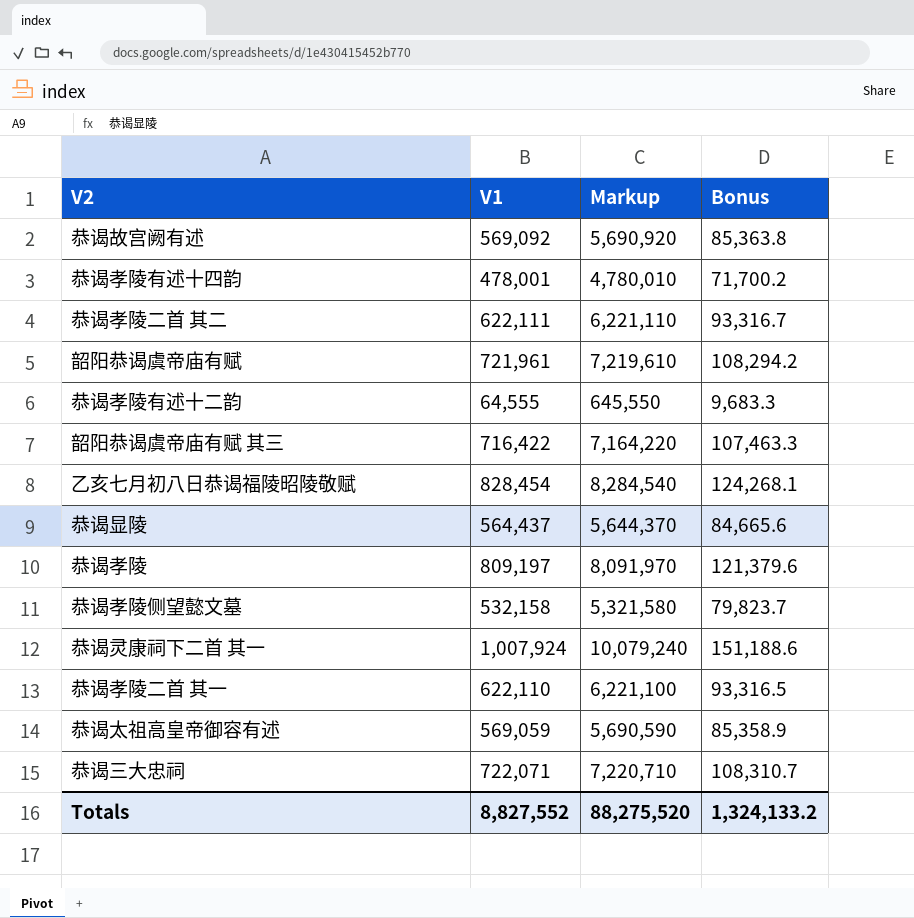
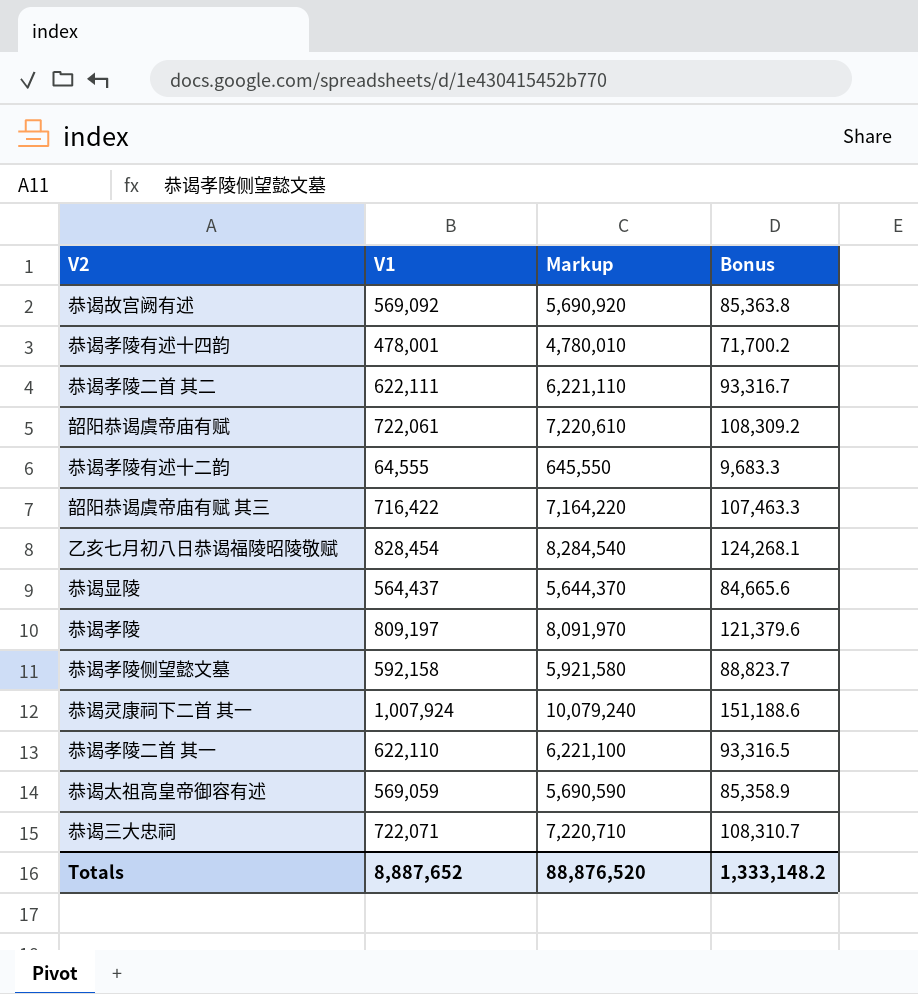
韶阳恭谒虞帝庙有赋 | V1: 721,961 -> 722,061
韶阳恭谒虞帝庙有赋 | Markup: 7,219,610 -> 7,220,610
韶阳恭谒虞帝庙有赋 | Bonus: 108,294.2 -> 108,309.2
恭谒孝陵侧望懿文墓 | V1: 532,158 -> 592,158
恭谒孝陵侧望懿文墓 | Markup: 5,321,580 -> 5,921,580
恭谒孝陵侧望懿文墓 | Bonus: 79,823.7 -> 88,823.7
Totals | V1: 8,827,552 -> 8,887,652
Totals | Markup: 88,275,520 -> 88,876,520
Totals | Bonus: 1,324,133.2 -> 1,333,148.2

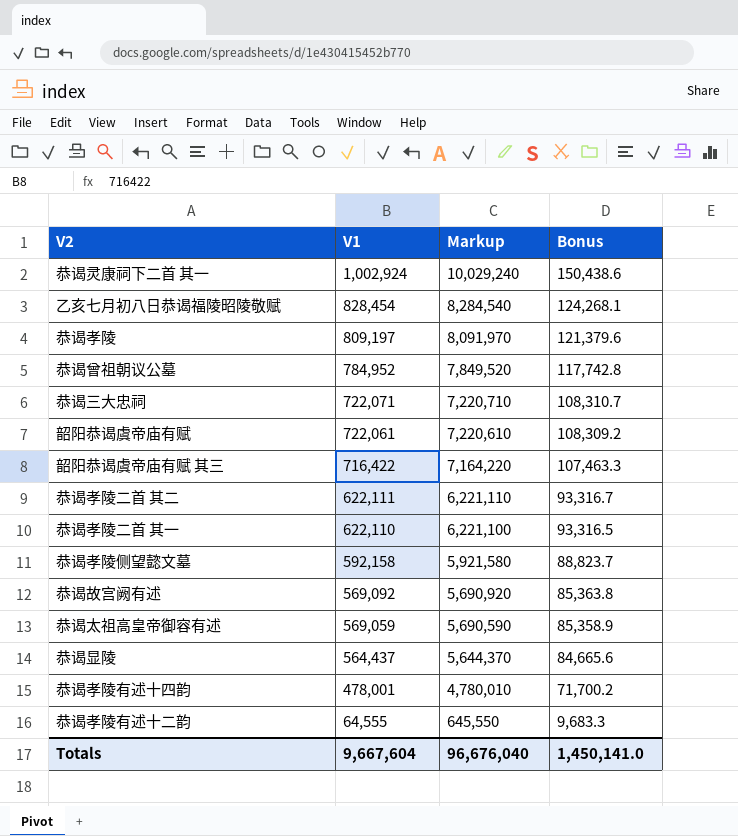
row order: none -> V1 descending
恭谒灵康祠下二首 其一 | V1: 1,007,924 -> 1,002,924
恭谒灵康祠下二首 其一 | Markup: 10,079,240 -> 10,029,240
恭谒灵康祠下二首 其一 | Bonus: 151,188.6 -> 150,438.6
row 恭谒曾祖朝议公墓: none -> 784,952 | 7,849,520 | 117,742.8
Totals | V1: 8,887,652 -> 9,667,604
Totals | Markup: 88,876,520 -> 96,676,040
Totals | Bonus: 1,333,148.2 -> 1,450,141.0

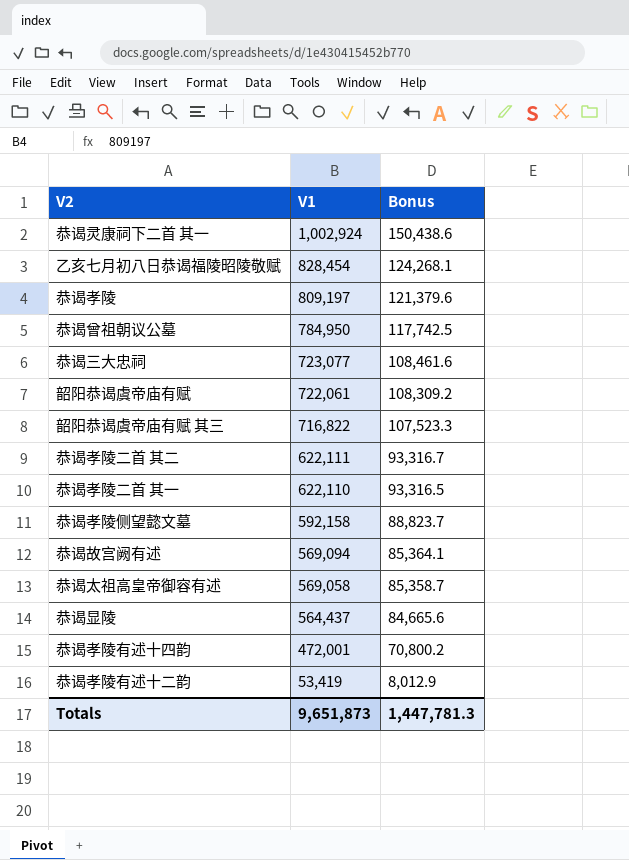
column Markup | formula: [V1] * 10 -> none
恭谒曾祖朝议公墓 | V1: 784,952 -> 784,950
恭谒曾祖朝议公墓 | Bonus: 117,742.8 -> 117,742.5
恭谒三大忠祠 | V1: 722,071 -> 723,077
恭谒三大忠祠 | Bonus: 108,310.7 -> 108,461.6
韶阳恭谒虞帝庙有赋 其三 | V1: 716,422 -> 716,822
韶阳恭谒虞帝庙有赋 其三 | Bonus: 107,463.3 -> 107,523.3
恭谒故宫阙有述 | V1: 569,092 -> 569,094
恭谒故宫阙有述 | Bonus: 85,363.8 -> 85,364.1
恭谒太祖高皇帝御容有述 | V1: 569,059 -> 569,058
恭谒太祖高皇帝御容有述 | Bonus: 85,358.9 -> 85,358.7
恭谒孝陵有述十四韵 | V1: 478,001 -> 472,001
恭谒孝陵有述十四韵 | Bonus: 71,700.2 -> 70,800.2
恭谒孝陵有述十二韵 | V1: 64,555 -> 53,419
恭谒孝陵有述十二韵 | Bonus: 9,683.3 -> 8,012.9
Totals | V1: 9,667,604 -> 9,651,873
Totals | Bonus: 1,450,141.0 -> 1,447,781.3

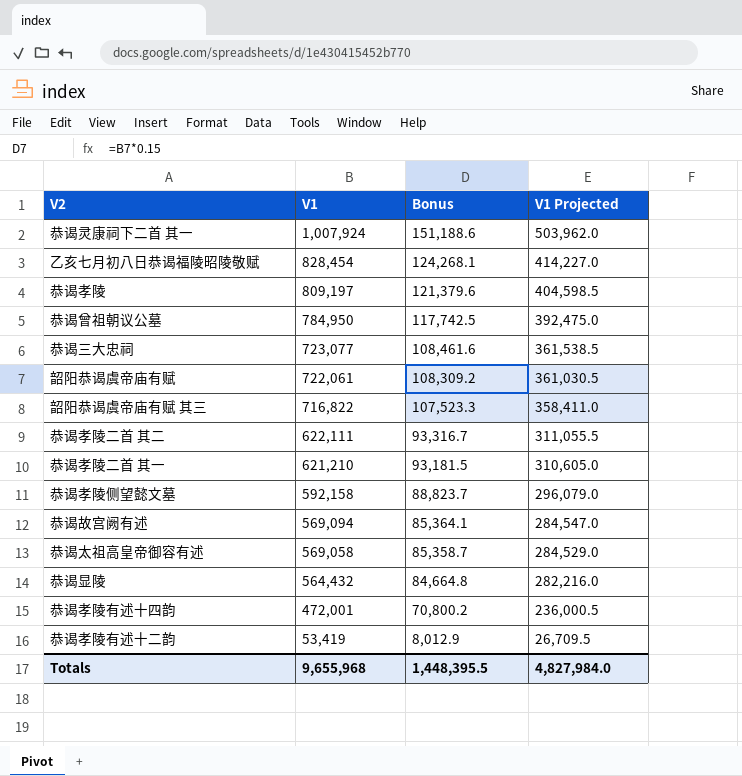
column V1 Projected | formula: none -> [V1] * 0.5
恭谒灵康祠下二首 其一 | V1: 1,002,924 -> 1,007,924
恭谒灵康祠下二首 其一 | Bonus: 150,438.6 -> 151,188.6
恭谒孝陵二首 其一 | V1: 622,110 -> 621,210
恭谒孝陵二首 其一 | Bonus: 93,316.5 -> 93,181.5
恭谒显陵 | V1: 564,437 -> 564,432
恭谒显陵 | Bonus: 84,665.6 -> 84,664.8
Totals | V1: 9,651,873 -> 9,655,968
Totals | Bonus: 1,447,781.3 -> 1,448,395.5

